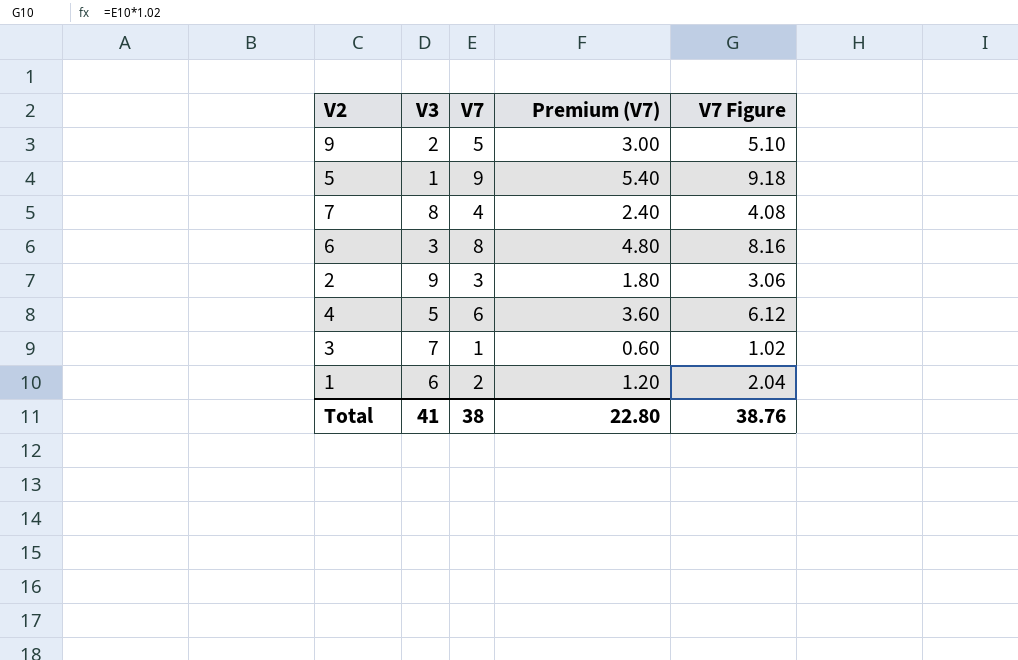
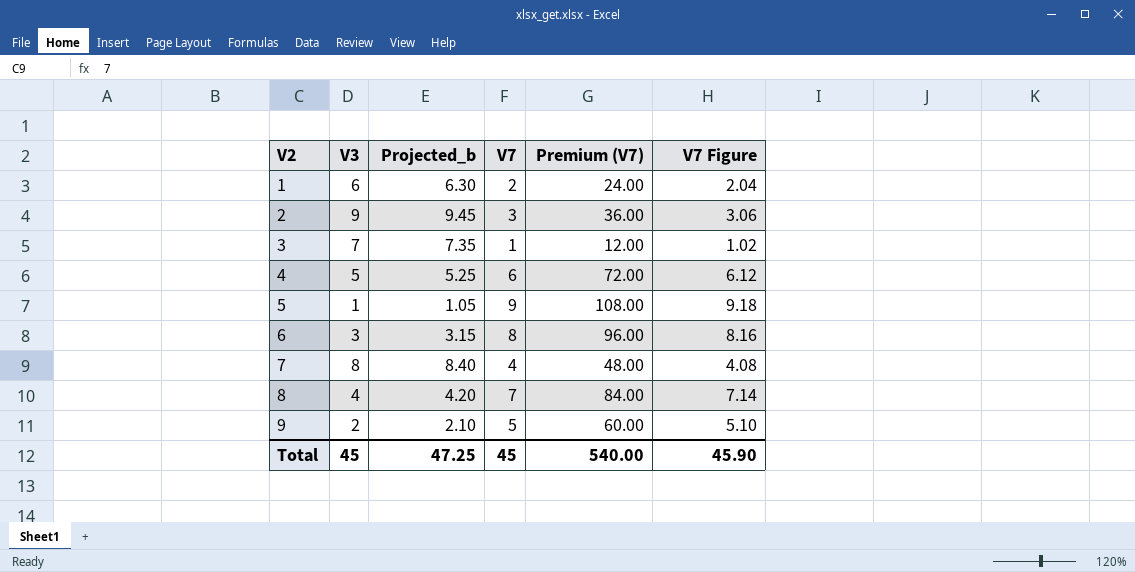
row order: none -> V2 ascending
column Projected_b | formula: none -> [V3] * 1.05
column Premium (V7) | formula: [V7] * 0.6 -> [V7] * 12
row 8: none -> 4 | 4.20 | 7 | 84.00 | 7.14
Total | V3: 41 -> 45
Total | V7: 38 -> 45
Total | Premium (V7): 22.80 -> 540.00
Total | V7 Figure: 38.76 -> 45.90

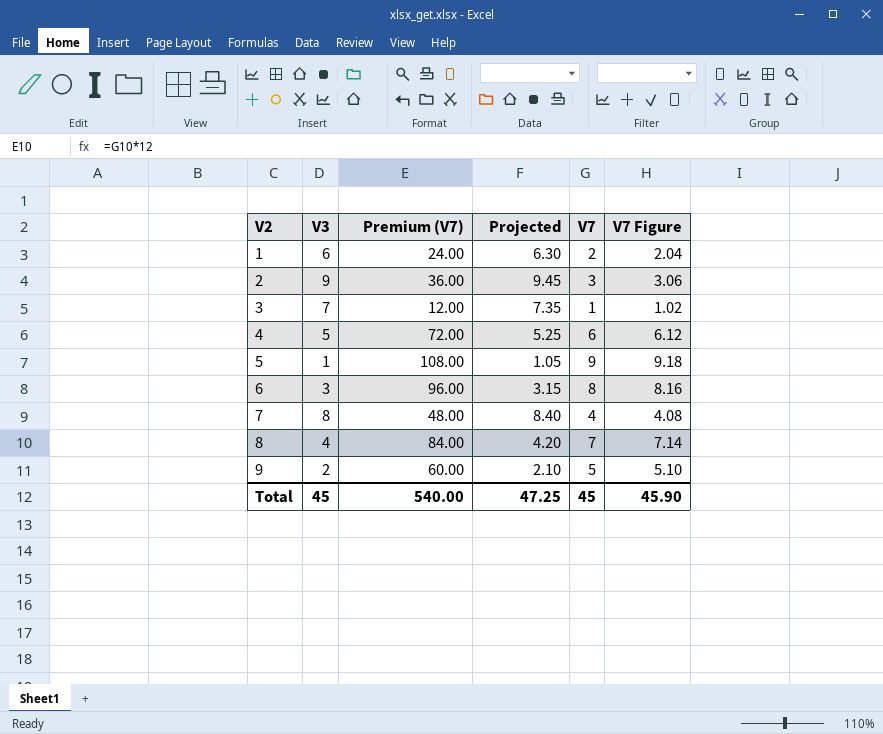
column Premium (V7) | position: 5 -> 3
column name: Projected_b -> Projected

